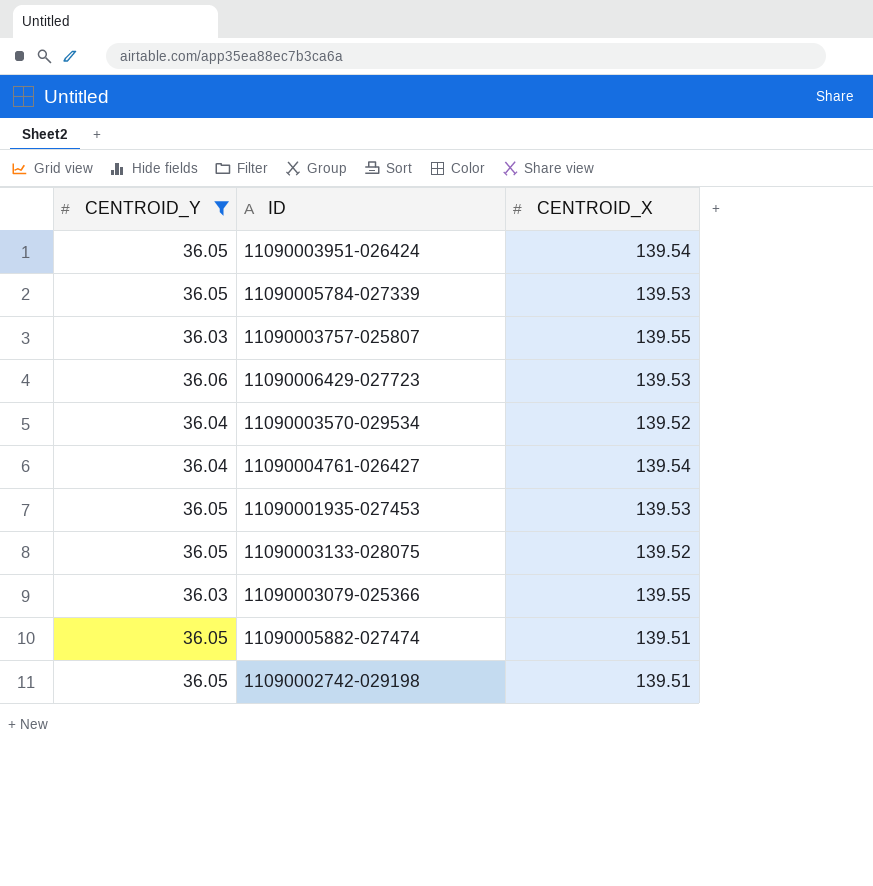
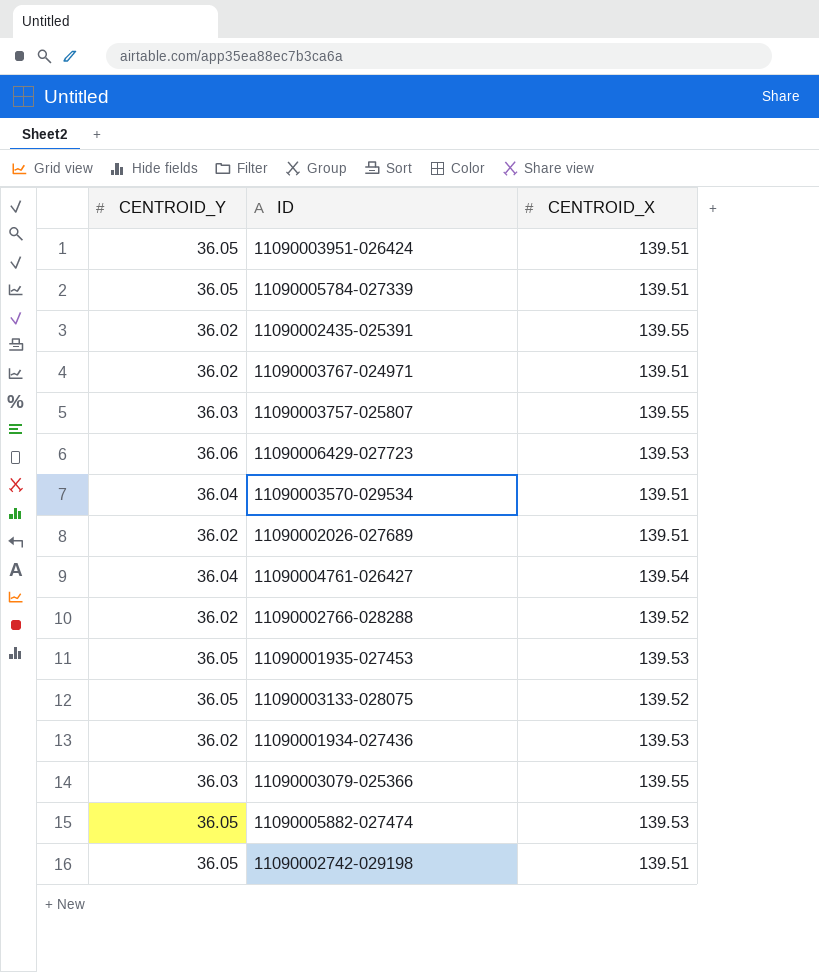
filter: CENTROID_Y != 36.02 -> none
11090003951-026424 | CENTROID_X: 139.54 -> 139.51
11090005784-027339 | CENTROID_X: 139.53 -> 139.51
11090003570-029534 | CENTROID_X: 139.52 -> 139.51
11090005882-027474 | CENTROID_X: 139.51 -> 139.53

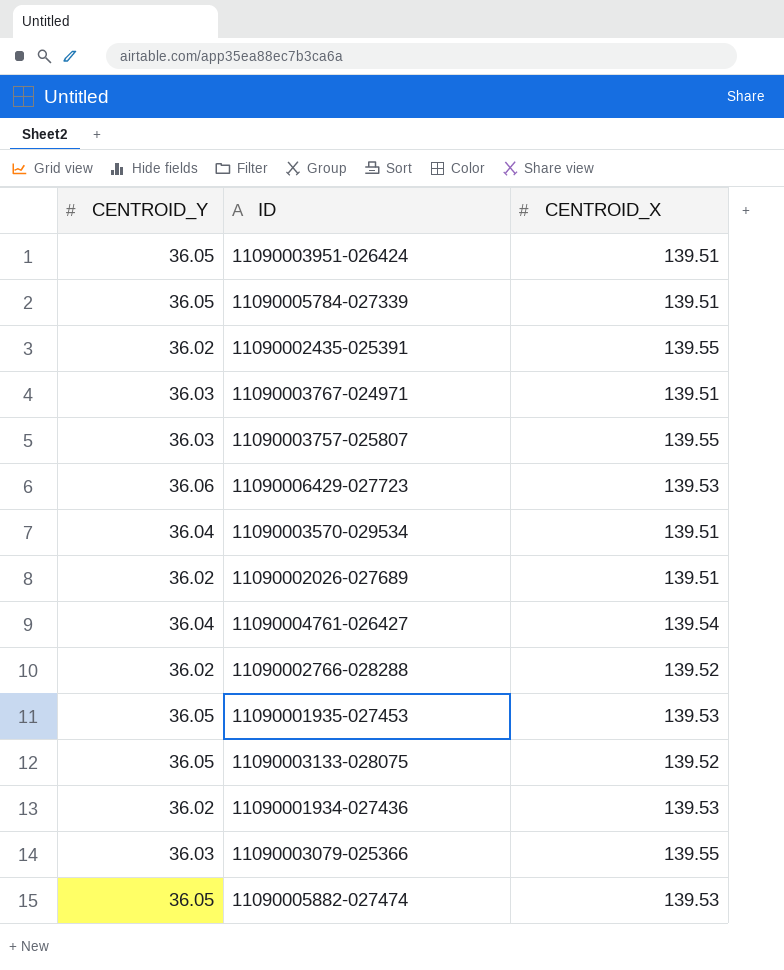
row 11090002742-029198: 36.05 | 139.51 -> none
11090003767-024971 | CENTROID_Y: 36.02 -> 36.03

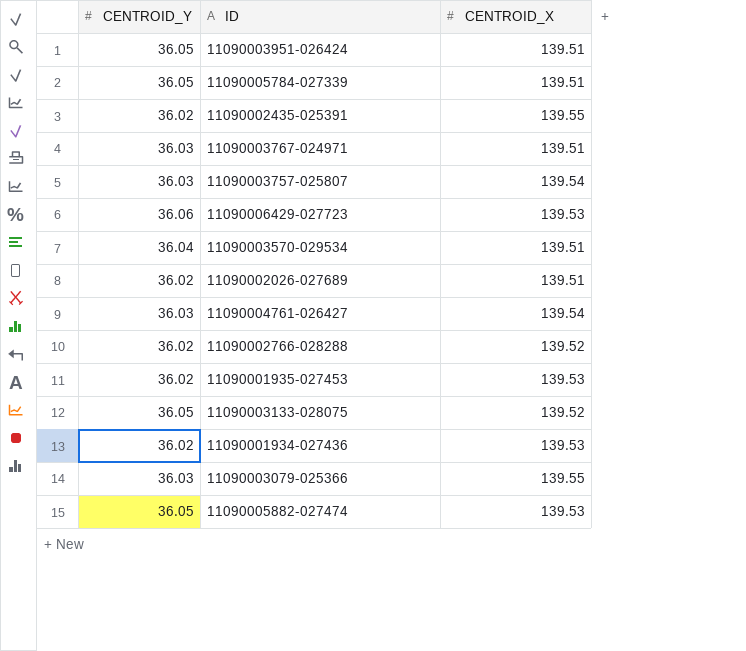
11090003757-025807 | CENTROID_X: 139.55 -> 139.54
11090004761-026427 | CENTROID_Y: 36.04 -> 36.03
11090001935-027453 | CENTROID_Y: 36.05 -> 36.02

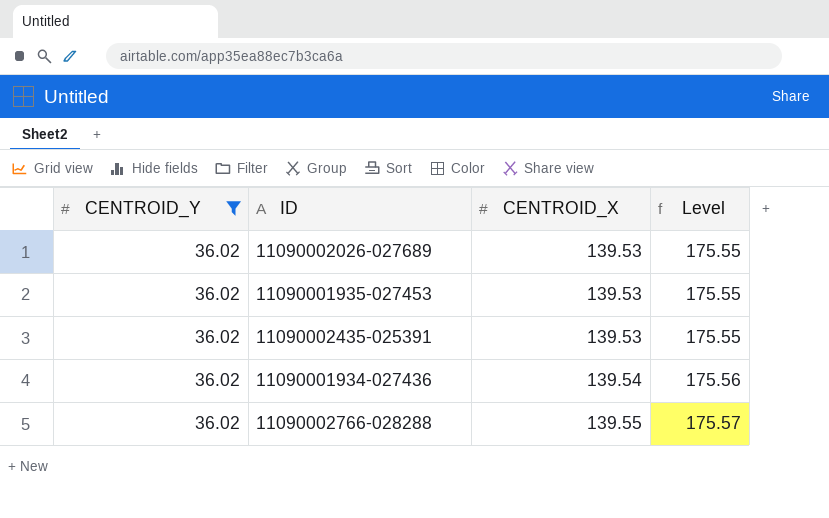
filter: none -> CENTROID_Y = 36.02
row order: none -> CENTROID_X ascending
column Level | formula: none -> [CENTROID_Y] + [CENTROID_X]
11090002026-027689 | CENTROID_X: 139.51 -> 139.53
11090002435-025391 | CENTROID_X: 139.55 -> 139.53
11090001934-027436 | CENTROID_X: 139.53 -> 139.54
11090002766-028288 | CENTROID_X: 139.52 -> 139.55

